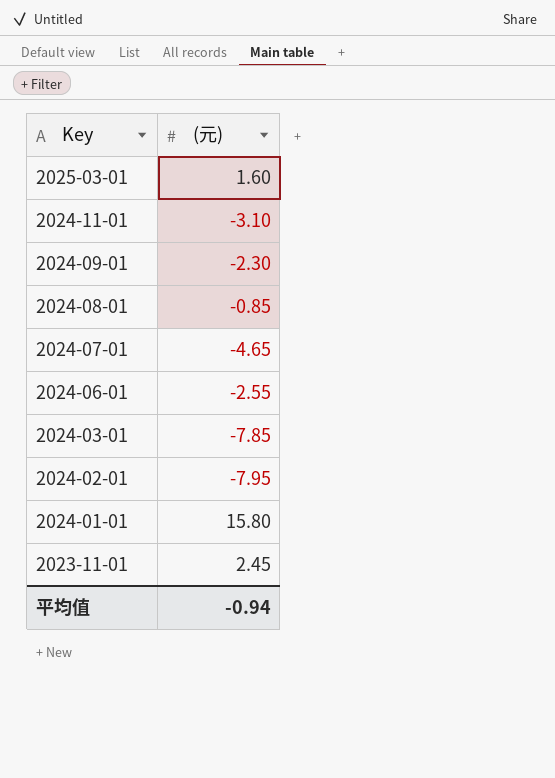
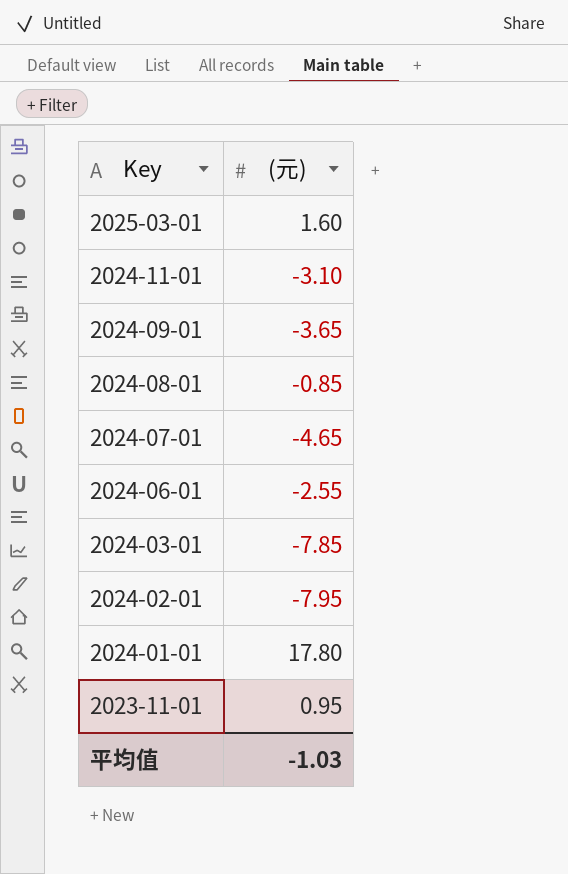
2024-09-01 | (元): -2.30 -> -3.65
2024-01-01 | (元): 15.80 -> 17.80
2023-11-01 | (元): 2.45 -> 0.95
平均值 | (元): -0.94 -> -1.03

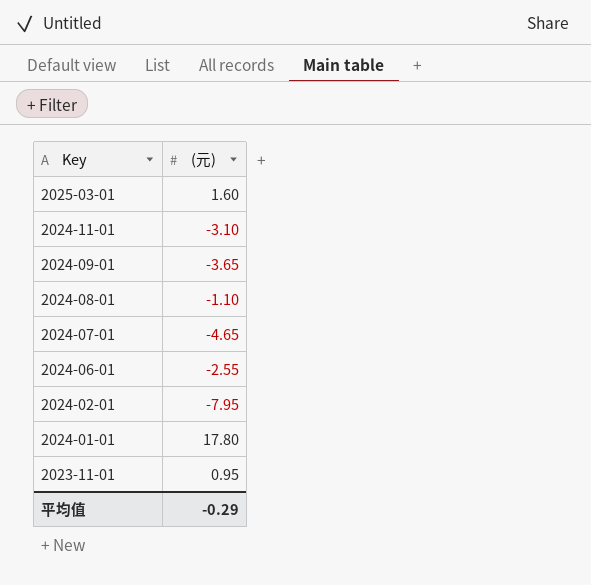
row 2024-03-01: -7.85 -> none
2024-08-01 | (元): -0.85 -> -1.10
平均值 | (元): -1.03 -> -0.29

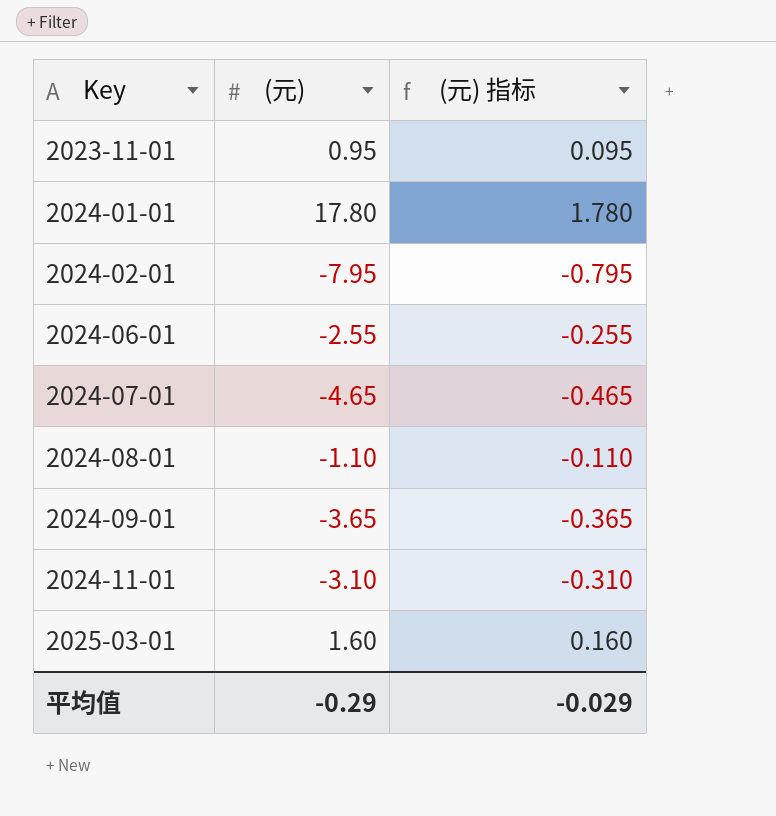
row order: Key descending -> Key ascending
column (元) 指标 | formula: none -> [(元)] * 0.1

